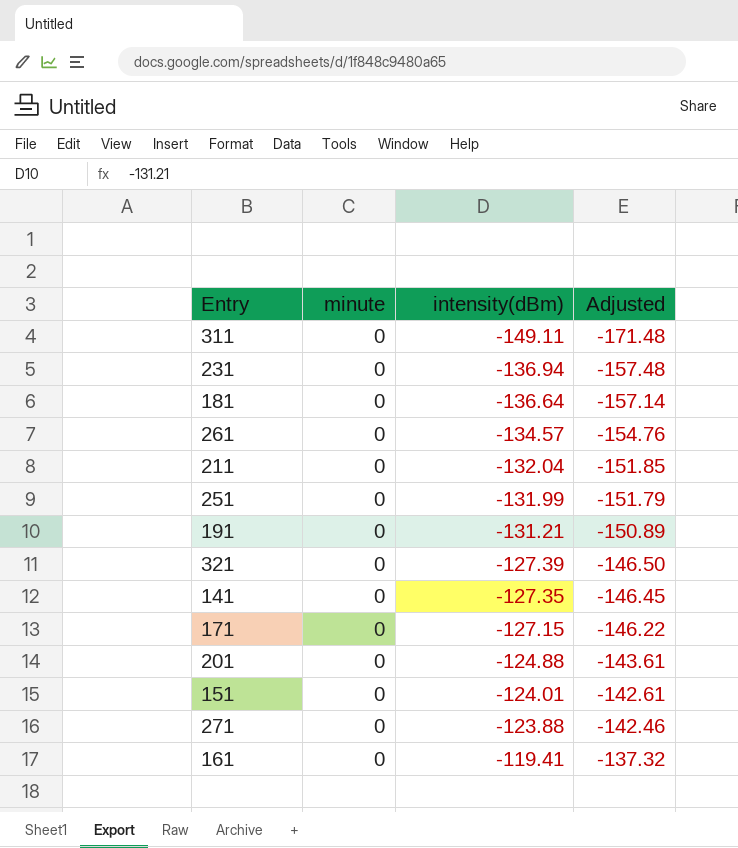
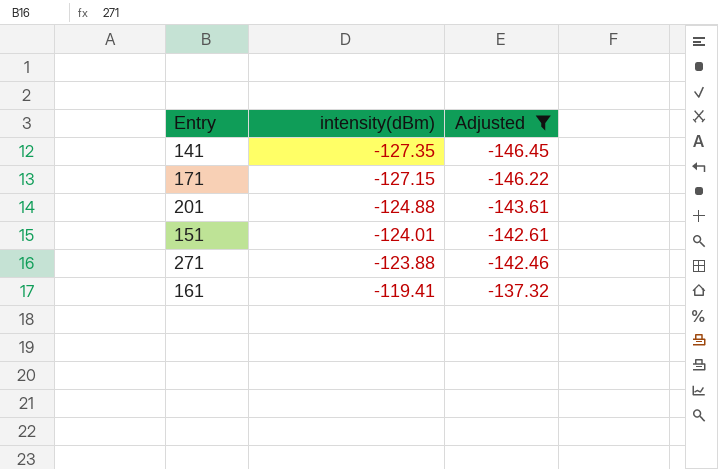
filter: none -> Adjusted >= -146.45
column minute | position: 2 -> none

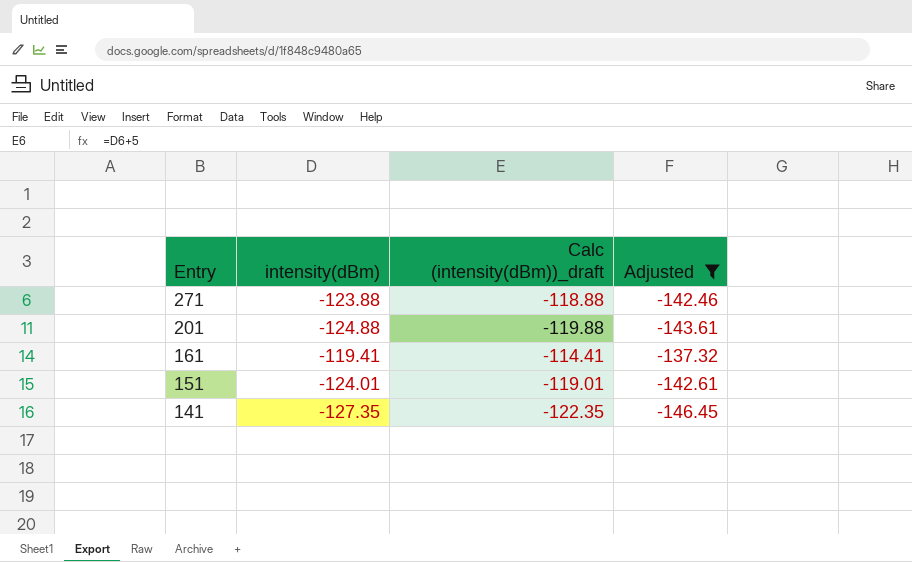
row order: intensity(dBm) ascending -> Entry descending
column Calc (intensity(dBm))_draft | formula: none -> [intensity(dBm)] + 5
row 171: -127.15 | -146.22 -> none

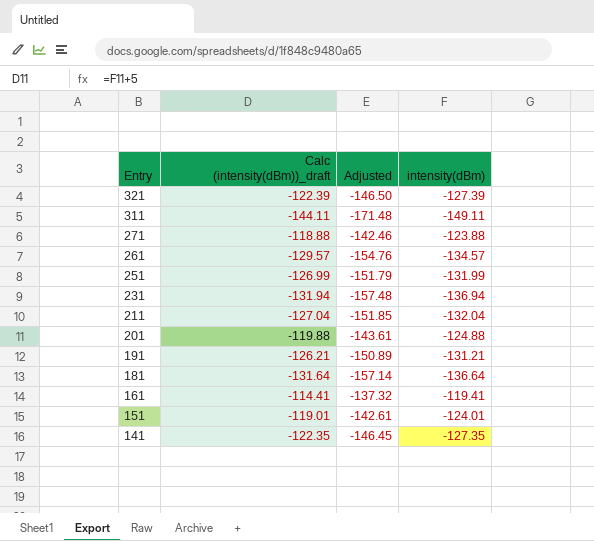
filter: Adjusted >= -146.45 -> none
column intensity(dBm) | position: 2 -> 4

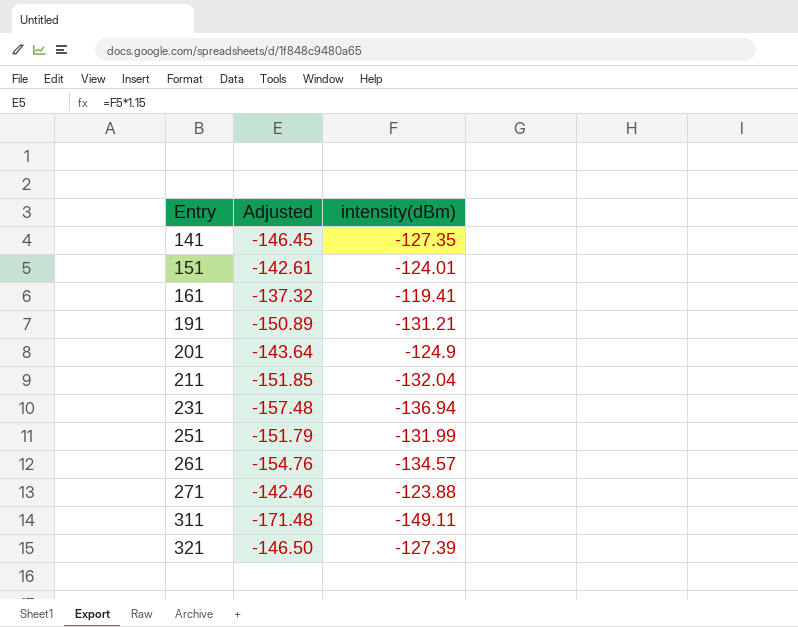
row order: Entry descending -> Entry ascending
column Calc (intensity(dBm))_draft | formula: [intensity(dBm)] + 5 -> none
row 181: -131.64 | -157.14 | -136.64 -> none
201 | Adjusted: -143.61 -> -143.64
201 | intensity(dBm): -124.88 -> -124.9

